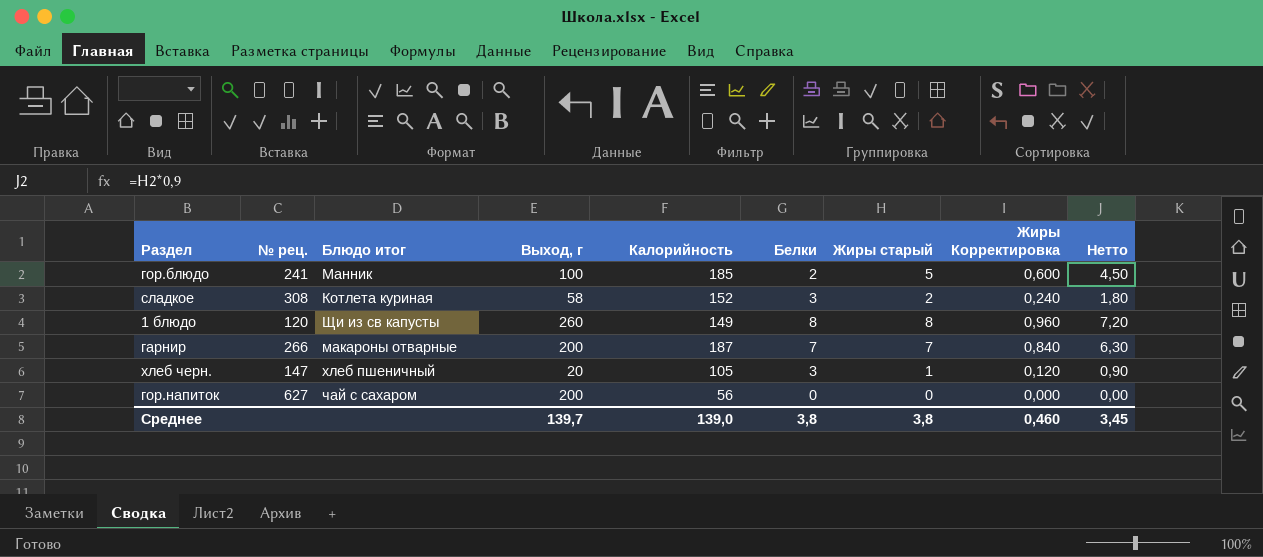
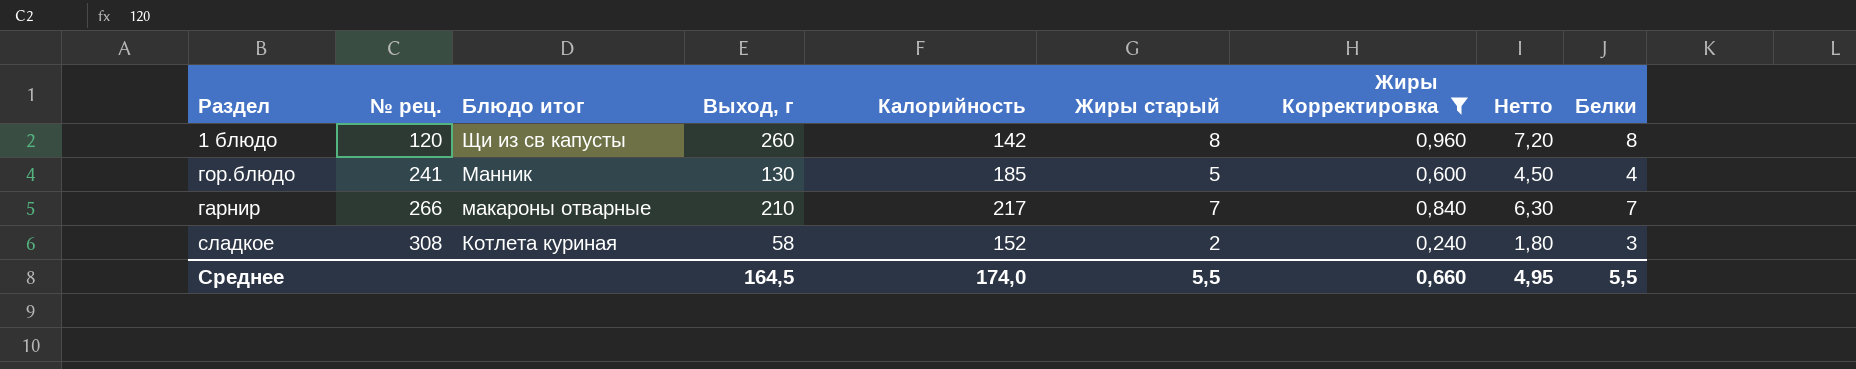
filter: none -> Жиры Корректировка >= 0,240
row order: none -> № рец. ascending
column Белки | position: 6 -> 9
1 блюдо | Калорийность: 149 -> 142
гор.блюдо | Выход, г: 100 -> 130
гор.блюдо | Белки: 2 -> 4
гарнир | Выход, г: 200 -> 210
гарнир | Калорийность: 187 -> 217
Среднее | Выход, г: 139,7 -> 164,5
Среднее | Калорийность: 139,0 -> 174,0
Среднее | Жиры старый: 3,8 -> 5,5
Среднее | Жиры Корректировка: 0,460 -> 0,660
Среднее | Нетто: 3,45 -> 4,95
Среднее | Белки: 3,8 -> 5,5

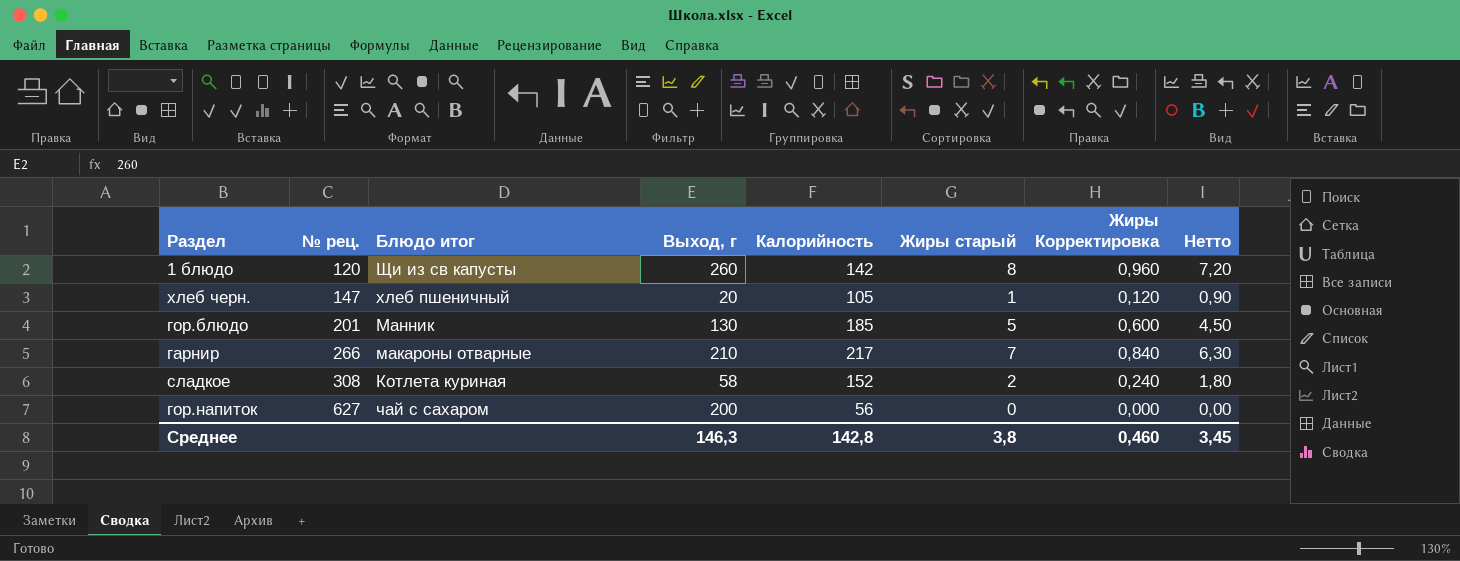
filter: Жиры Корректировка >= 0,240 -> none
column Белки | position: 9 -> none
гор.блюдо | № рец.: 241 -> 201
Среднее | Выход, г: 164,5 -> 146,3
Среднее | Калорийность: 174,0 -> 142,8
Среднее | Жиры старый: 5,5 -> 3,8
Среднее | Жиры Корректировка: 0,660 -> 0,460
Среднее | Нетто: 4,95 -> 3,45

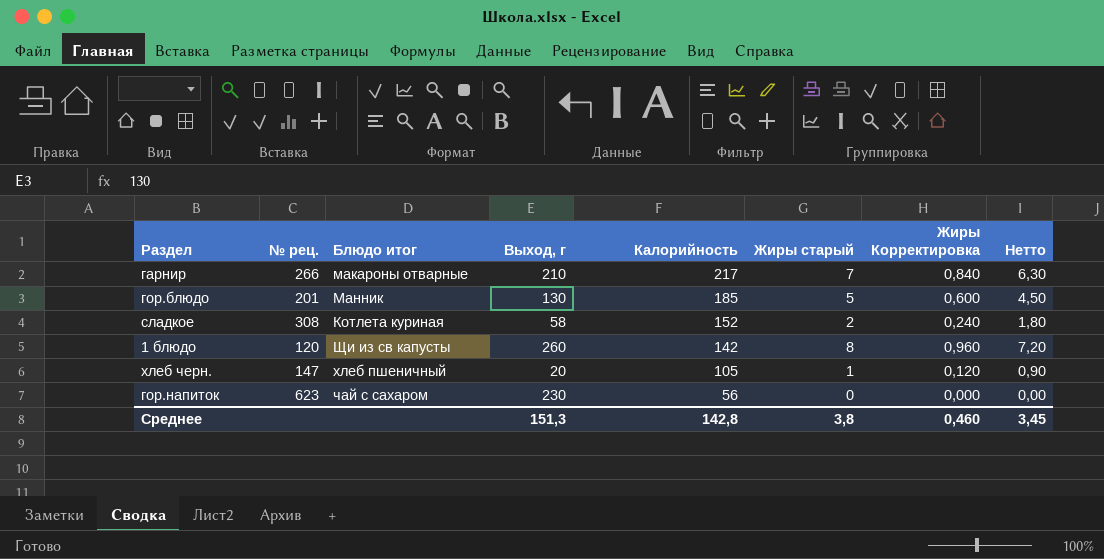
row order: № рец. ascending -> Калорийность descending
гор.напиток | № рец.: 627 -> 623
гор.напиток | Выход, г: 200 -> 230
Среднее | Выход, г: 146,3 -> 151,3

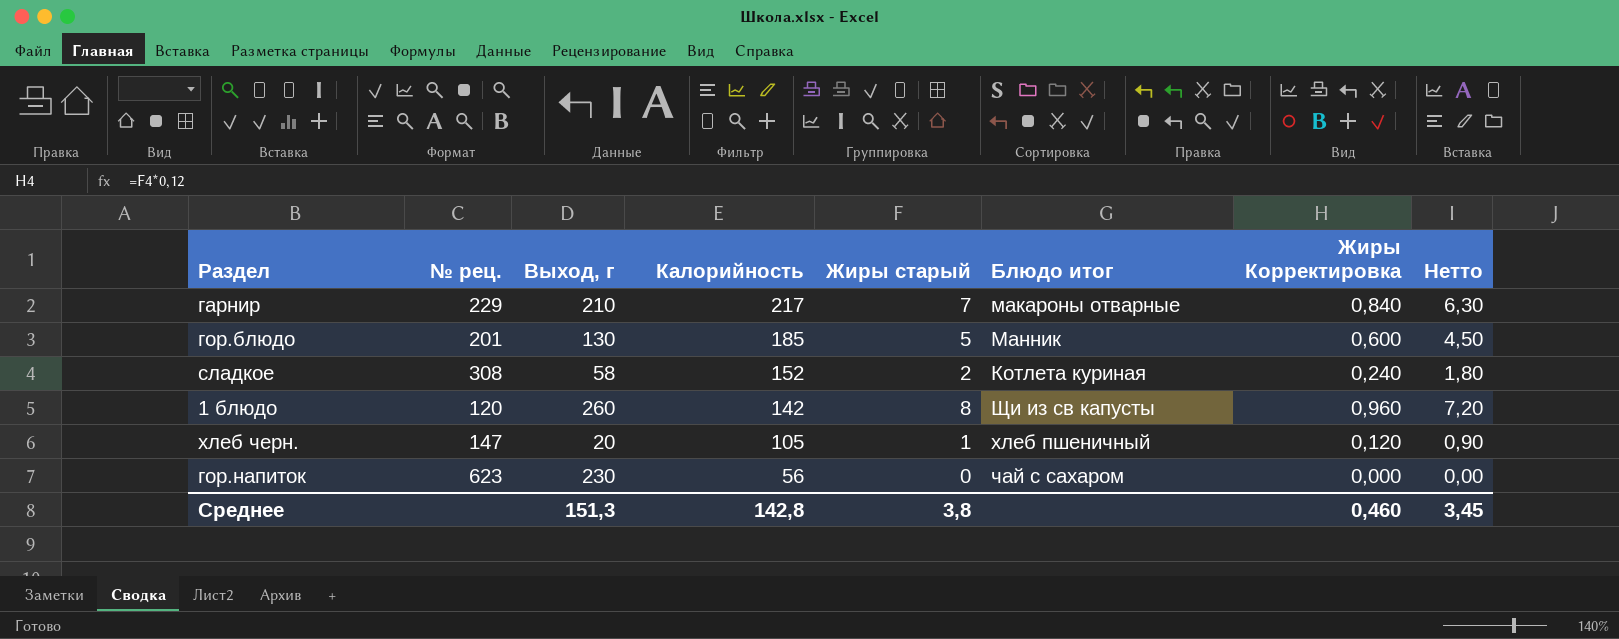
column Блюдо итог | position: 3 -> 6
гарнир | № рец.: 266 -> 229

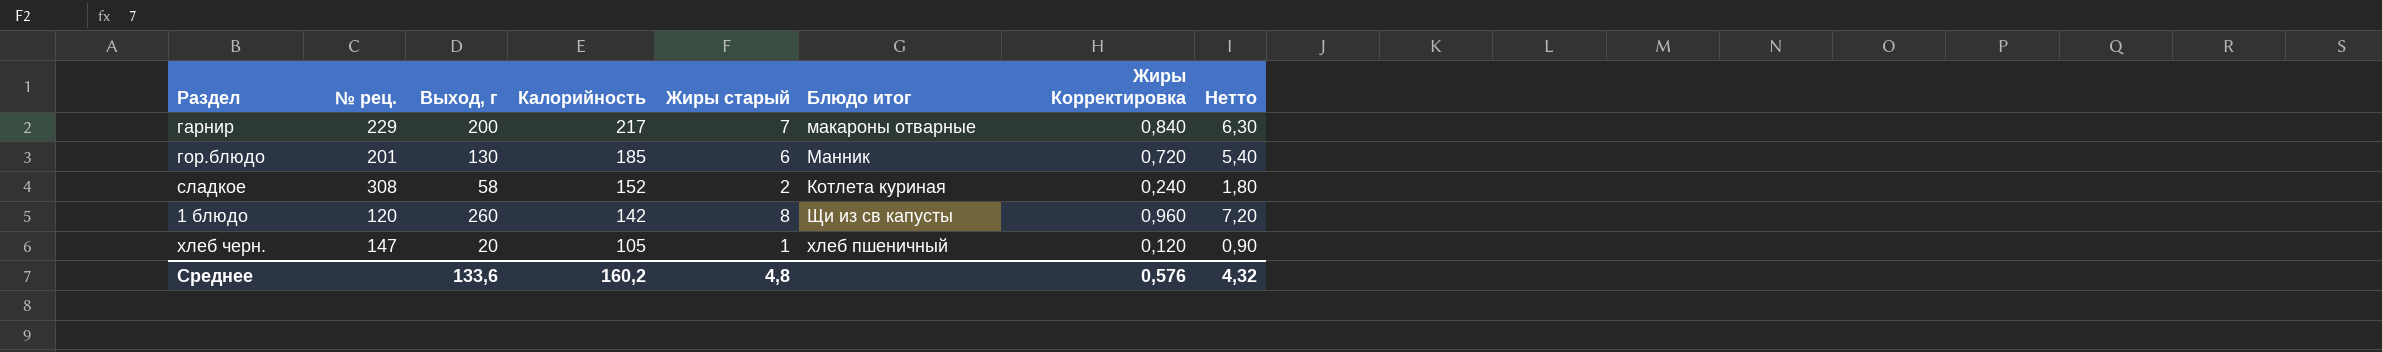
row гор.напиток: 623 | 230 | 56 | 0 | чай с сахаром | 0,000 | 0,00 -> none
гарнир | Выход, г: 210 -> 200
гор.блюдо | Жиры старый: 5 -> 6
гор.блюдо | Жиры Корректировка: 0,600 -> 0,720
гор.блюдо | Нетто: 4,50 -> 5,40
Среднее | Выход, г: 151,3 -> 133,6
Среднее | Калорийность: 142,8 -> 160,2
Среднее | Жиры старый: 3,8 -> 4,8
Среднее | Жиры Корректировка: 0,460 -> 0,576
Среднее | Нетто: 3,45 -> 4,32

